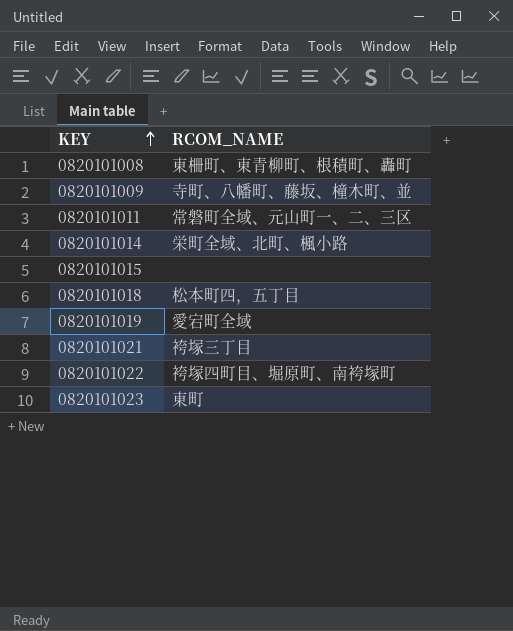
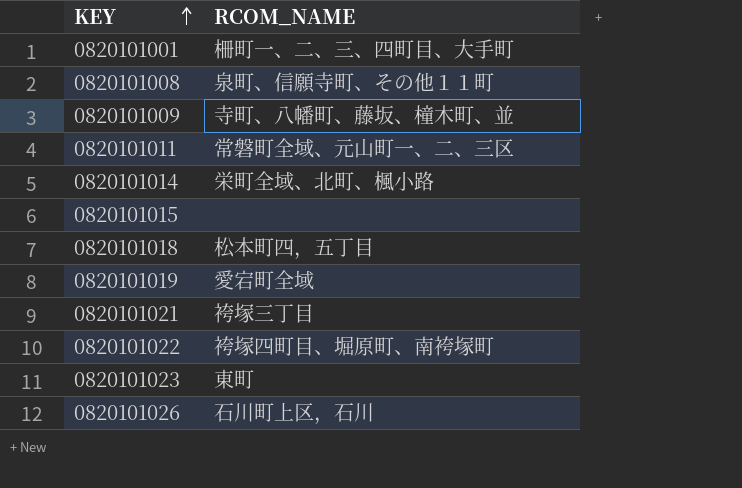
row 0820101001: none -> 柵町一、二、三、四町目、大手町
0820101008 | RCOM_NAME: 東柵町、東青柳町、根積町、轟町 -> 泉町、信願寺町、その他１１町
row 0820101026: none -> 石川町上区，石川

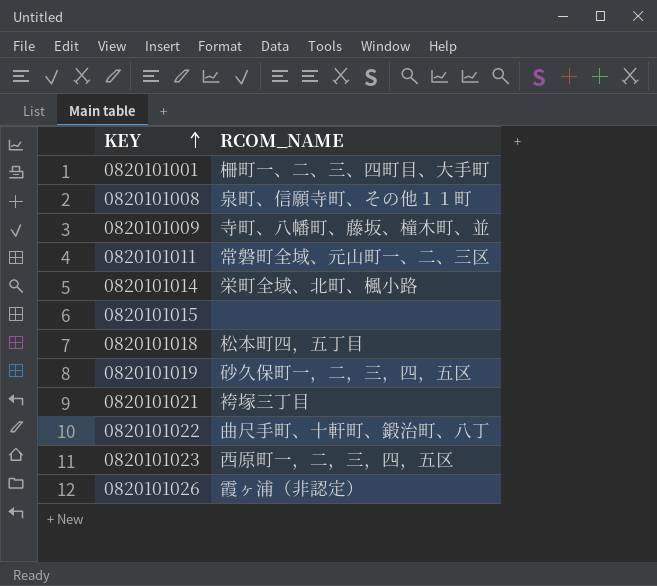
0820101019 | RCOM_NAME: 愛宕町全域 -> 砂久保町一，二，三，四，五区
0820101022 | RCOM_NAME: 袴塚四町目、堀原町、南袴塚町 -> 曲尺手町、十軒町、鍛治町、八丁
0820101023 | RCOM_NAME: 東町 -> 西原町一，二，三，四，五区
0820101026 | RCOM_NAME: 石川町上区，石川 -> 霞ヶ浦（非認定）

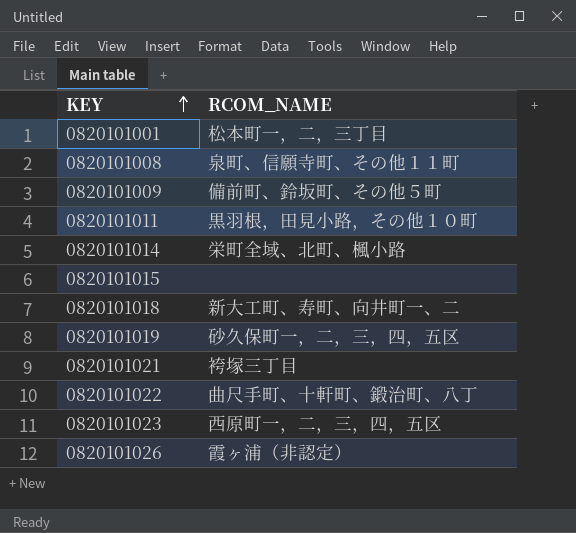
0820101001 | RCOM_NAME: 柵町一、二、三、四町目、大手町 -> 松本町一，二，三丁目
0820101009 | RCOM_NAME: 寺町、八幡町、藤坂、橦木町、並 -> 備前町、鈴坂町、その他５町
0820101011 | RCOM_NAME: 常磐町全域、元山町一、二、三区 -> 黒羽根，田見小路，その他１０町
0820101018 | RCOM_NAME: 松本町四，五丁目 -> 新大工町、寿町、向井町一、二

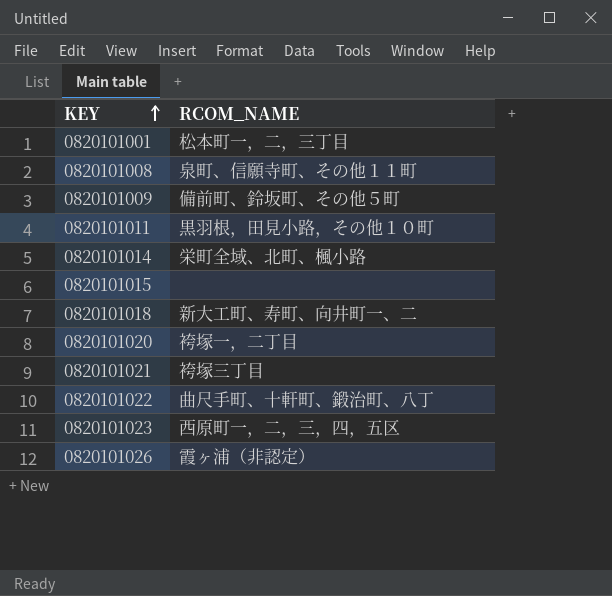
row 0820101019: 砂久保町一，二，三，四，五区 -> none
row 0820101020: none -> 袴塚一，二丁目

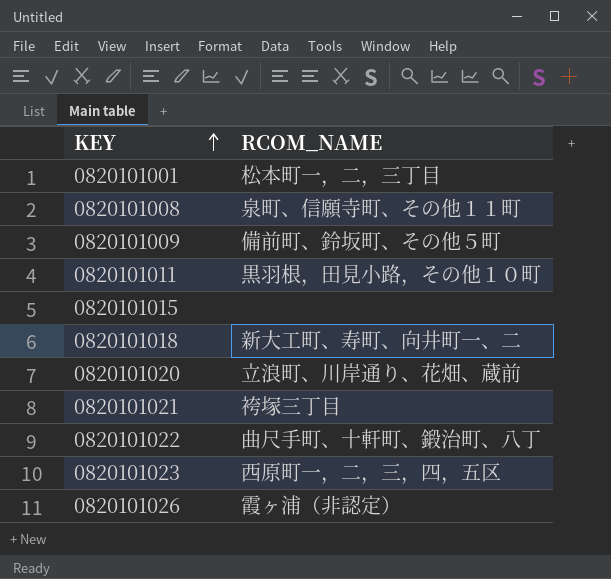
row 0820101014: 栄町全域、北町、楓小路 -> none
0820101020 | RCOM_NAME: 袴塚一，二丁目 -> 立浪町、川岸通り、花畑、蔵前

